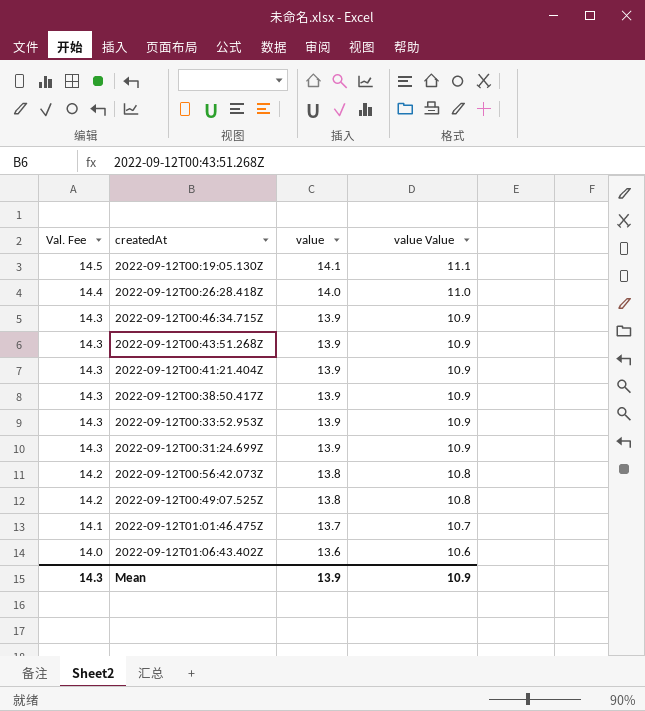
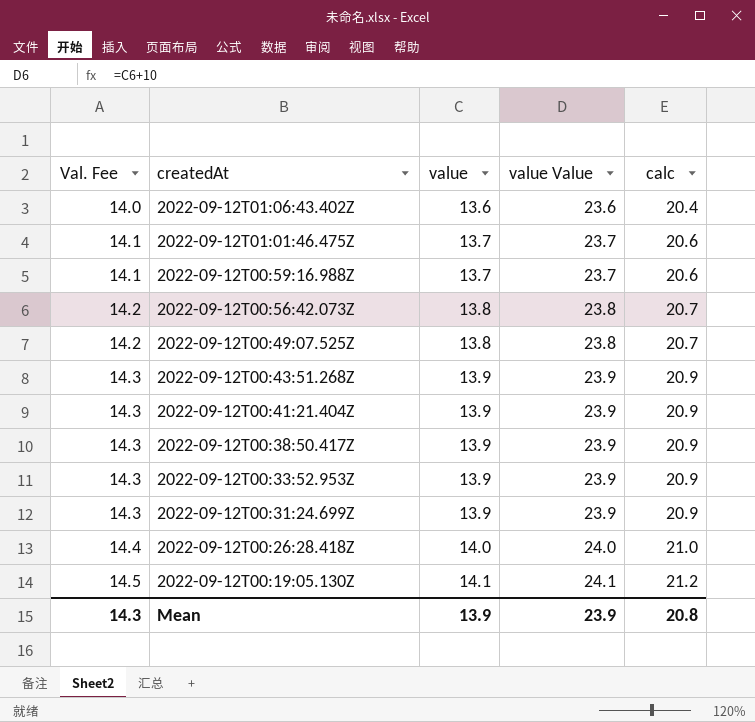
row order: Val. Fee descending -> Val. Fee ascending
column value Value | formula: [value] - 3 -> [value] + 10
column calc | formula: none -> [value] * 1.5
row 2022-09-12T00:46:34.715Z: 14.3 | 13.9 | 10.9 -> none
row 2022-09-12T00:59:16.988Z: none -> 14.1 | 13.7 | 23.7 | 20.6
Mean | value Value: 10.9 -> 23.9

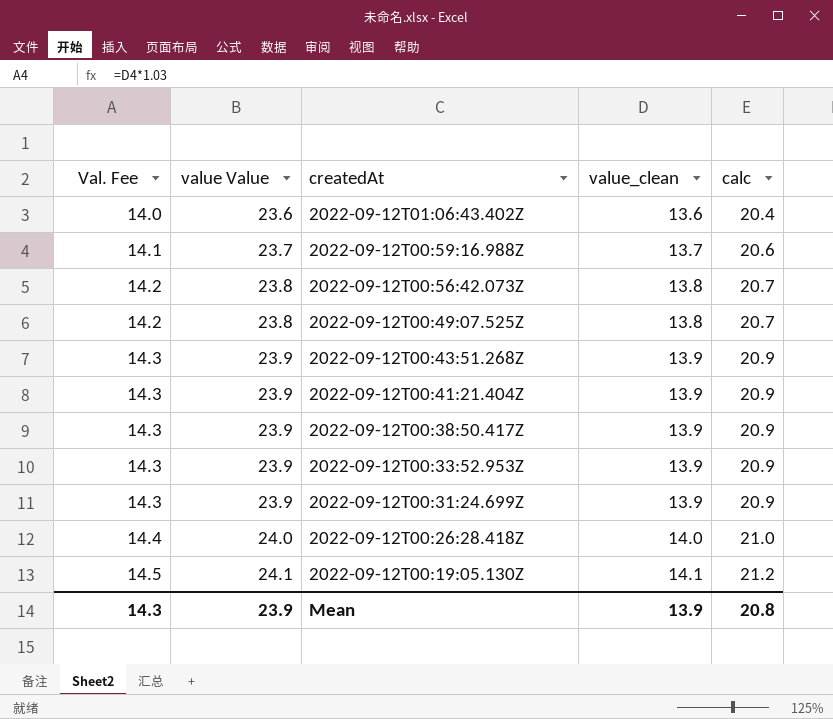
column value Value | position: 4 -> 2
column name: value -> value_clean
row 2022-09-12T01:01:46.475Z: 14.1 | 13.7 | 23.7 | 20.6 -> none

